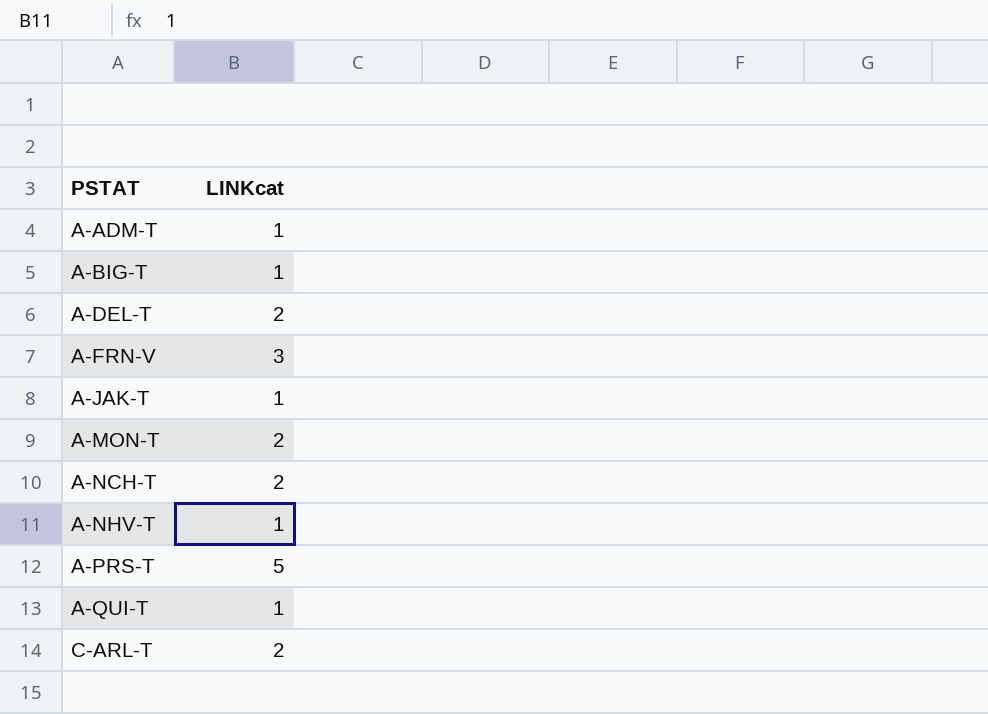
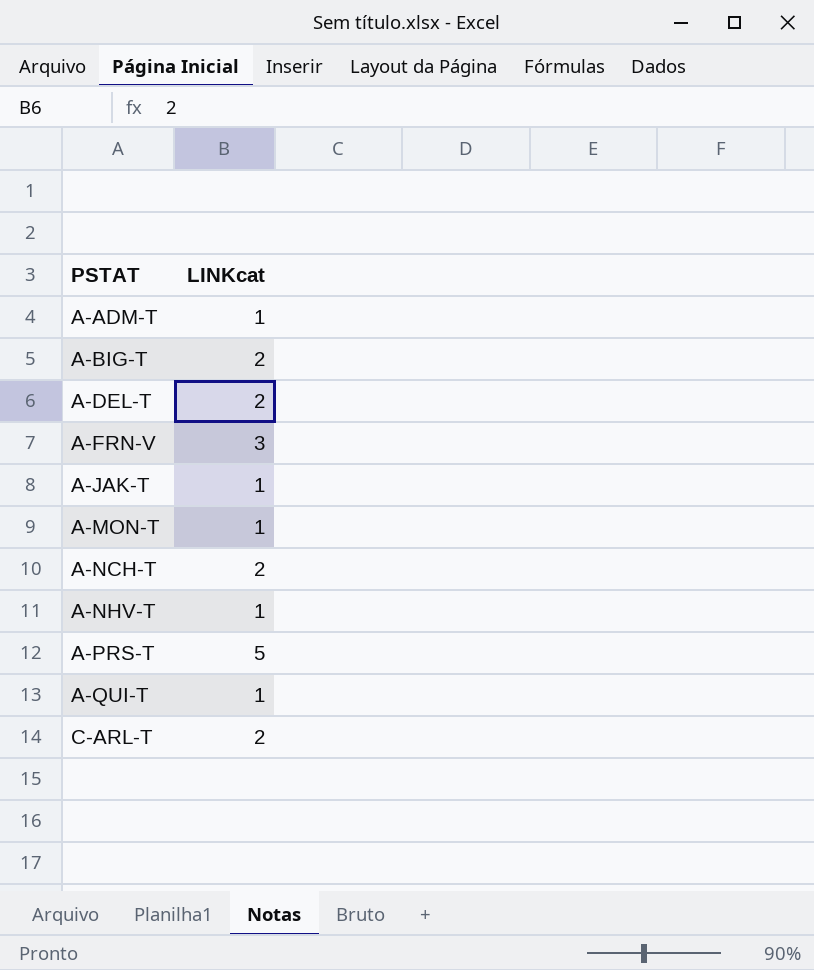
A-BIG-T | LINKcat: 1 -> 2
A-MON-T | LINKcat: 2 -> 1

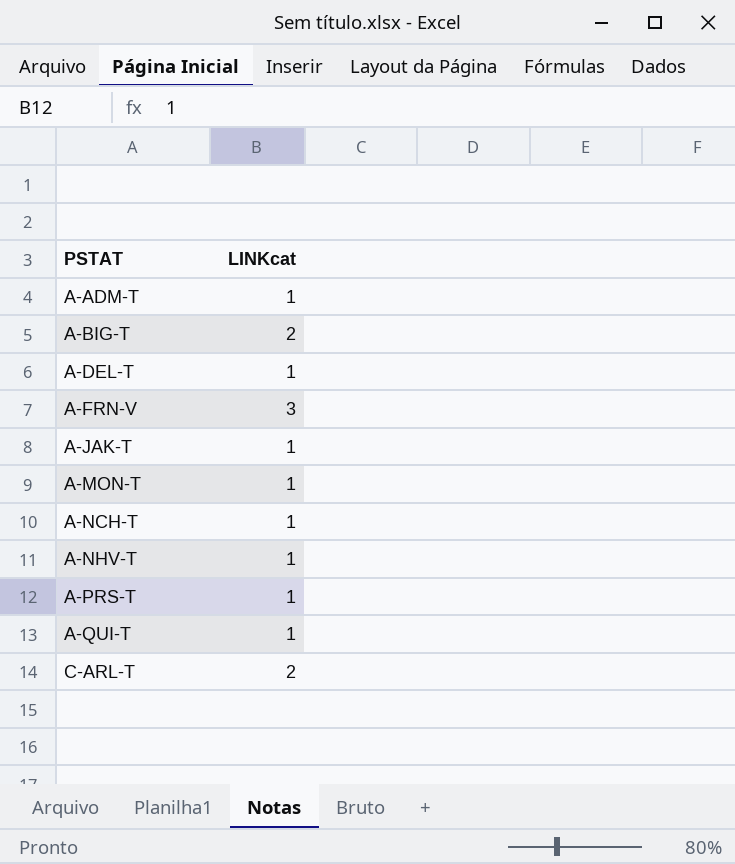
A-DEL-T | LINKcat: 2 -> 1
A-NCH-T | LINKcat: 2 -> 1
A-PRS-T | LINKcat: 5 -> 1

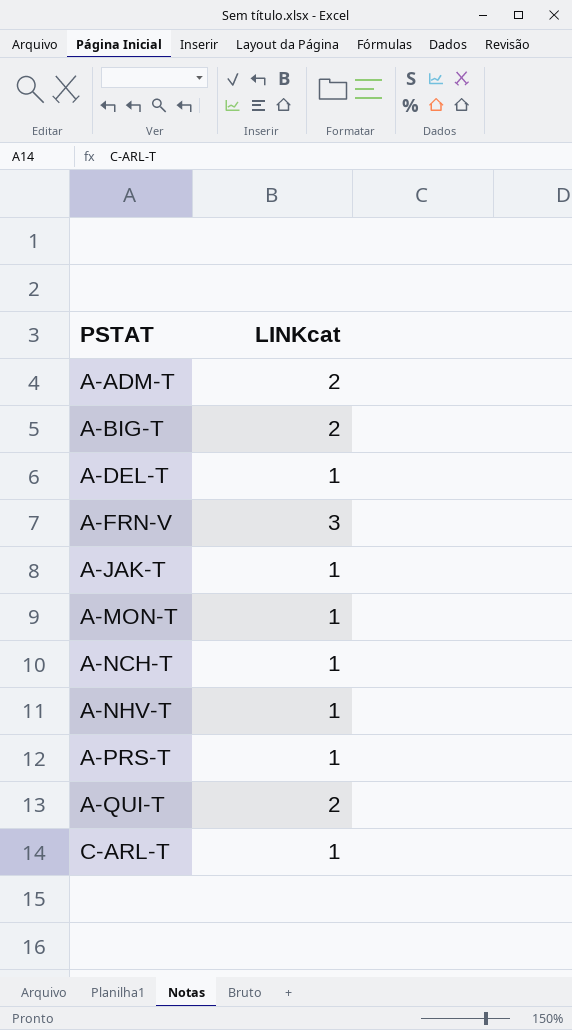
A-ADM-T | LINKcat: 1 -> 2
A-QUI-T | LINKcat: 1 -> 2
C-ARL-T | LINKcat: 2 -> 1

